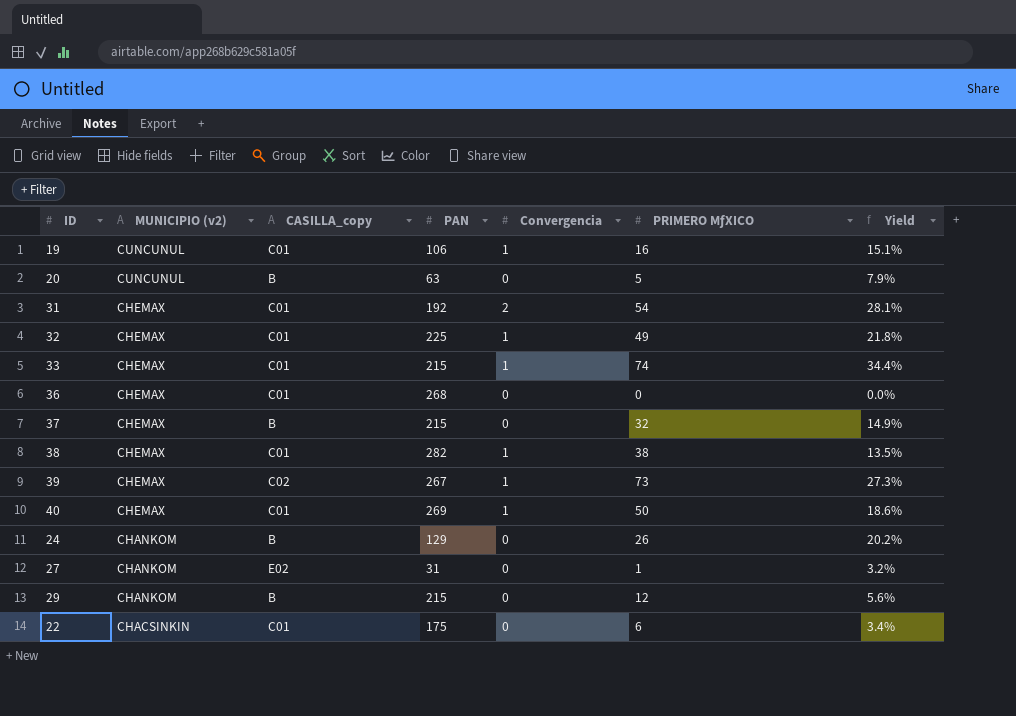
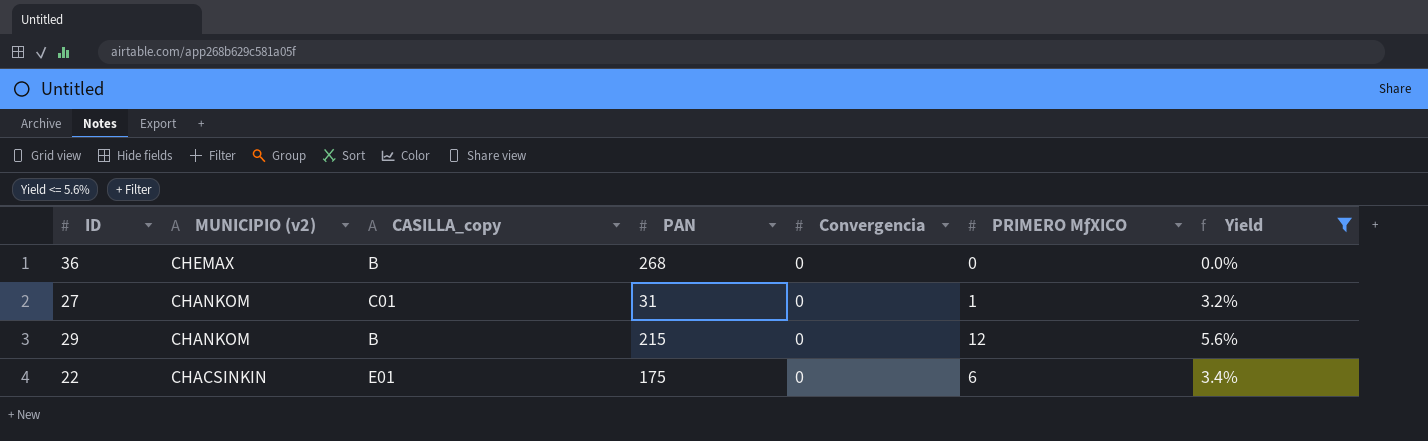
filter: none -> Yield <= 5.6%
36 | CASILLA_copy: C01 -> B
27 | CASILLA_copy: E02 -> C01
22 | CASILLA_copy: C01 -> E01

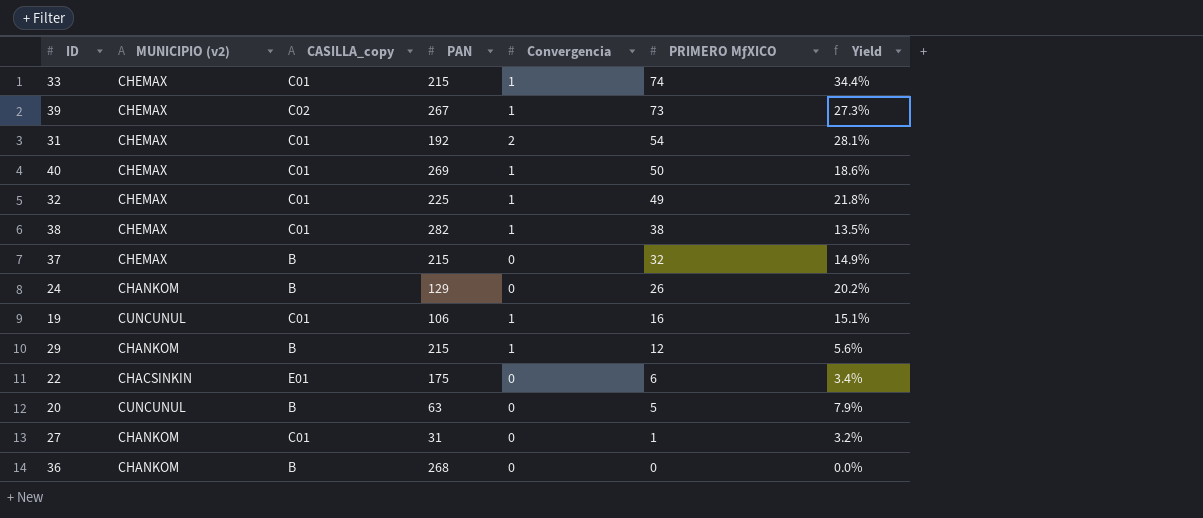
filter: Yield <= 5.6% -> none
row order: MUNICIPIO (v2) descending -> PRIMERO MƒXICO descending
29 | Convergencia: 0 -> 1
36 | MUNICIPIO (v2): CHEMAX -> CHANKOM

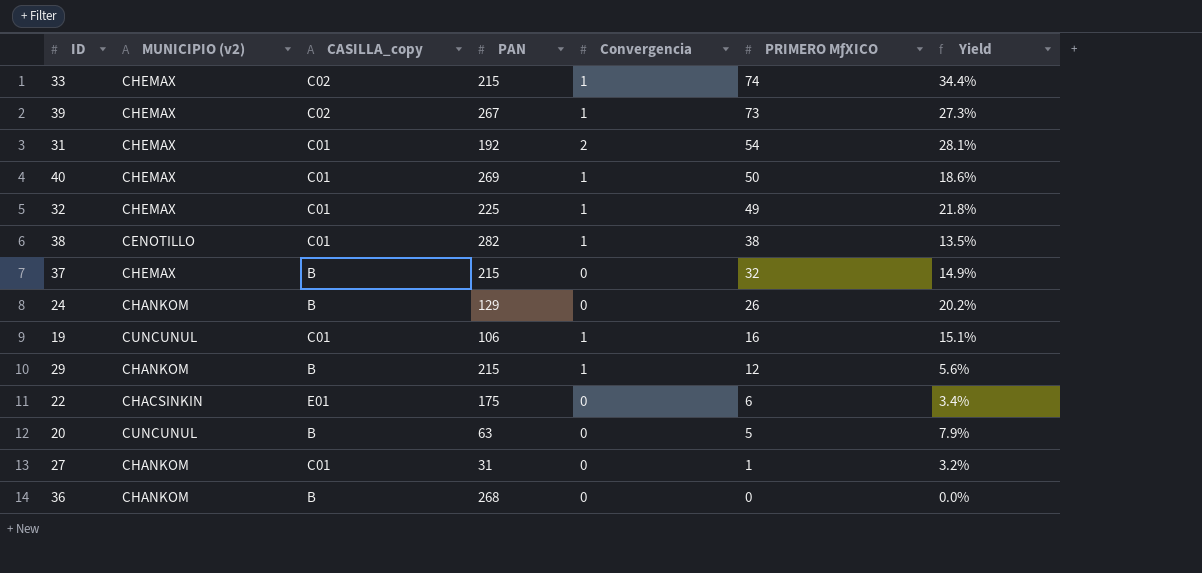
33 | CASILLA_copy: C01 -> C02
38 | MUNICIPIO (v2): CHEMAX -> CENOTILLO

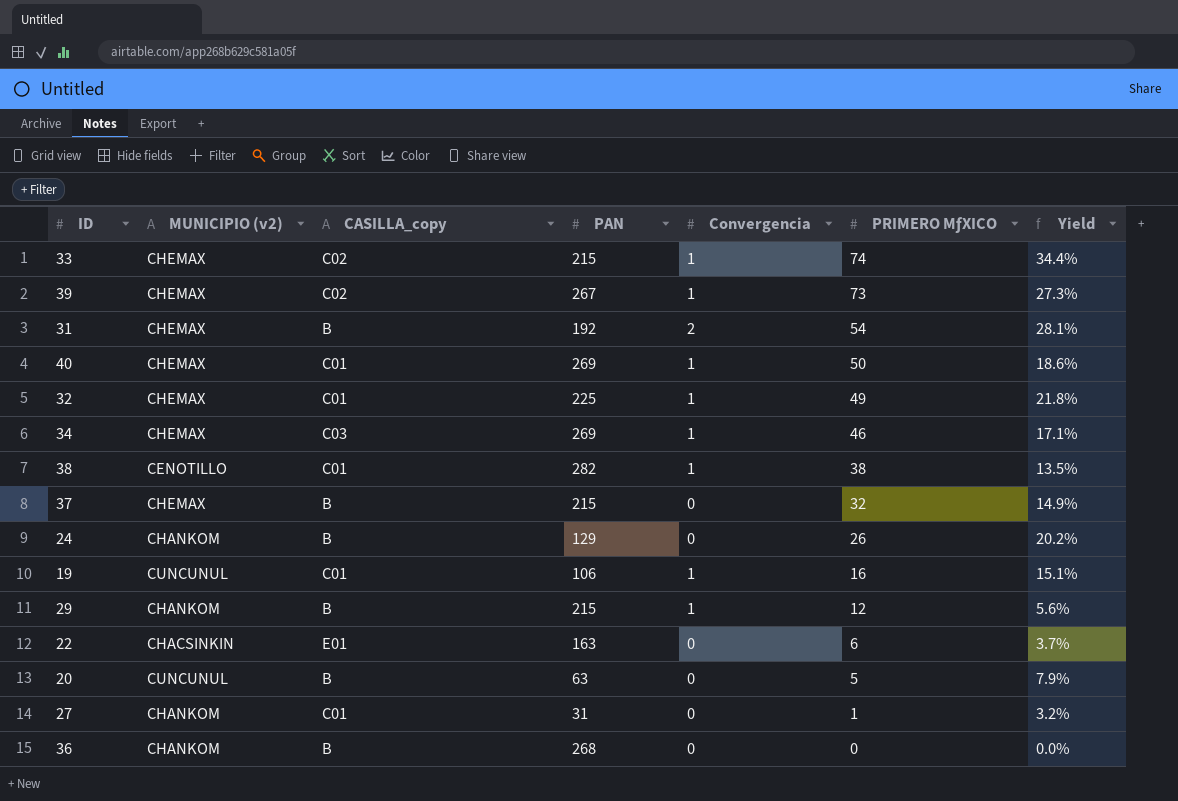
31 | CASILLA_copy: C01 -> B
row 34: none -> CHEMAX | C03 | 269 | 1 | 46 | 17.1%
22 | PAN: 175 -> 163
22 | Yield: 3.4% -> 3.7%

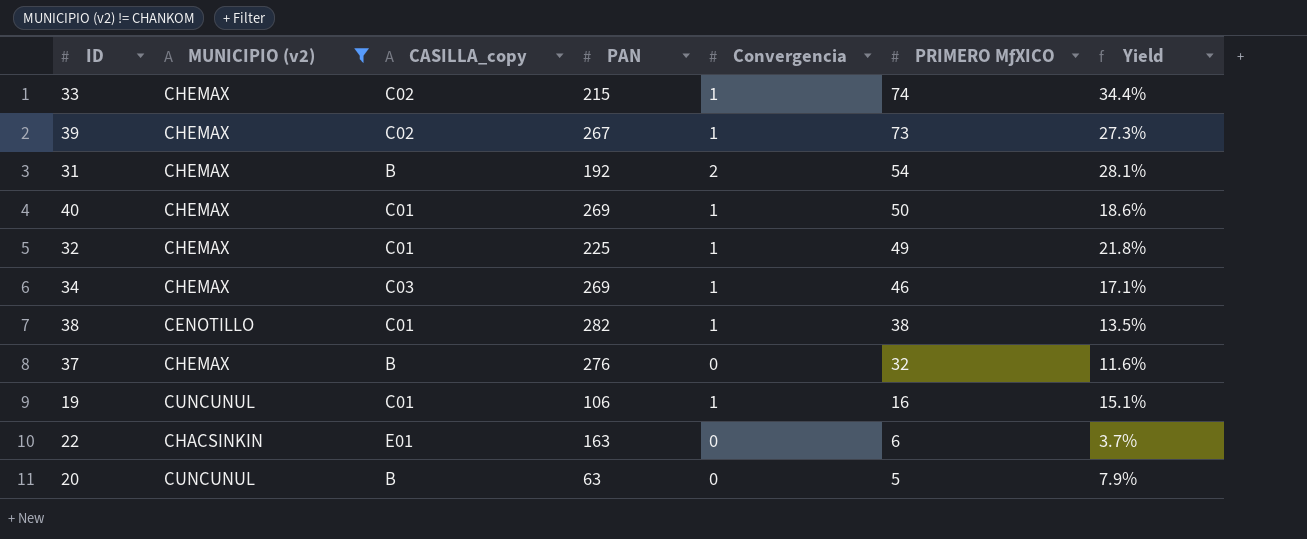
filter: none -> MUNICIPIO (v2) != CHANKOM
37 | PAN: 215 -> 276
37 | Yield: 14.9% -> 11.6%

